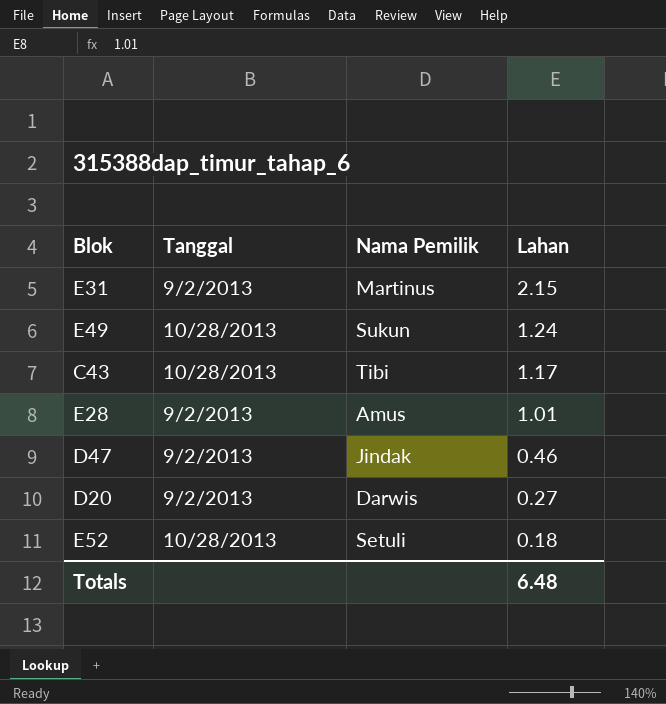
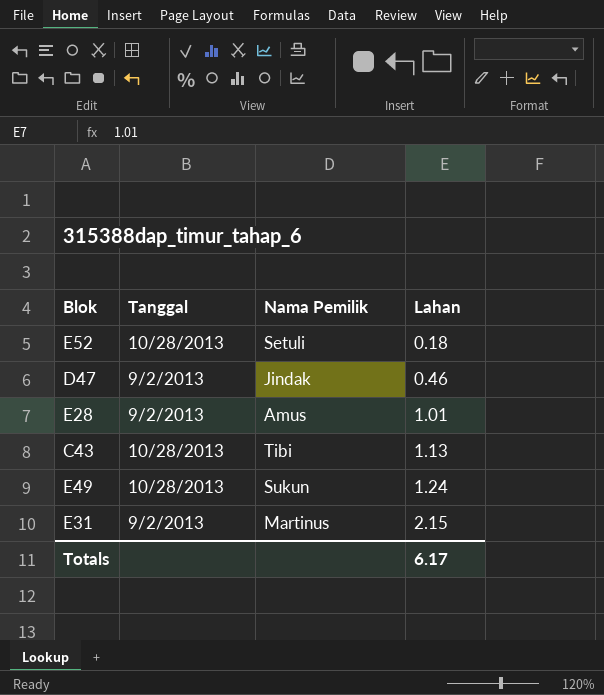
row order: Lahan descending -> Lahan ascending
row D20: 9/2/2013 | Darwis | 0.27 -> none
C43 | Lahan: 1.17 -> 1.13
Totals | Lahan: 6.48 -> 6.17

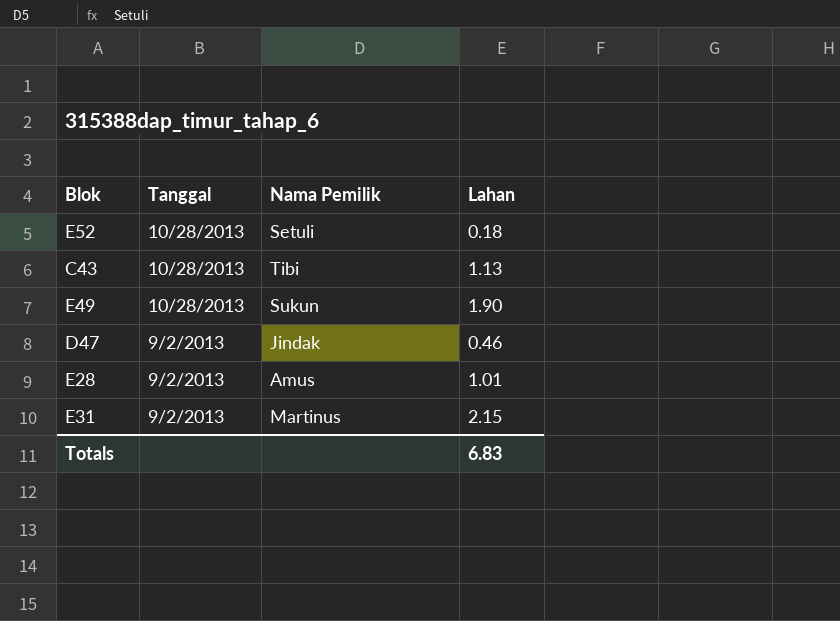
row order: Lahan ascending -> Tanggal descending
E49 | Lahan: 1.24 -> 1.90
Totals | Lahan: 6.17 -> 6.83

